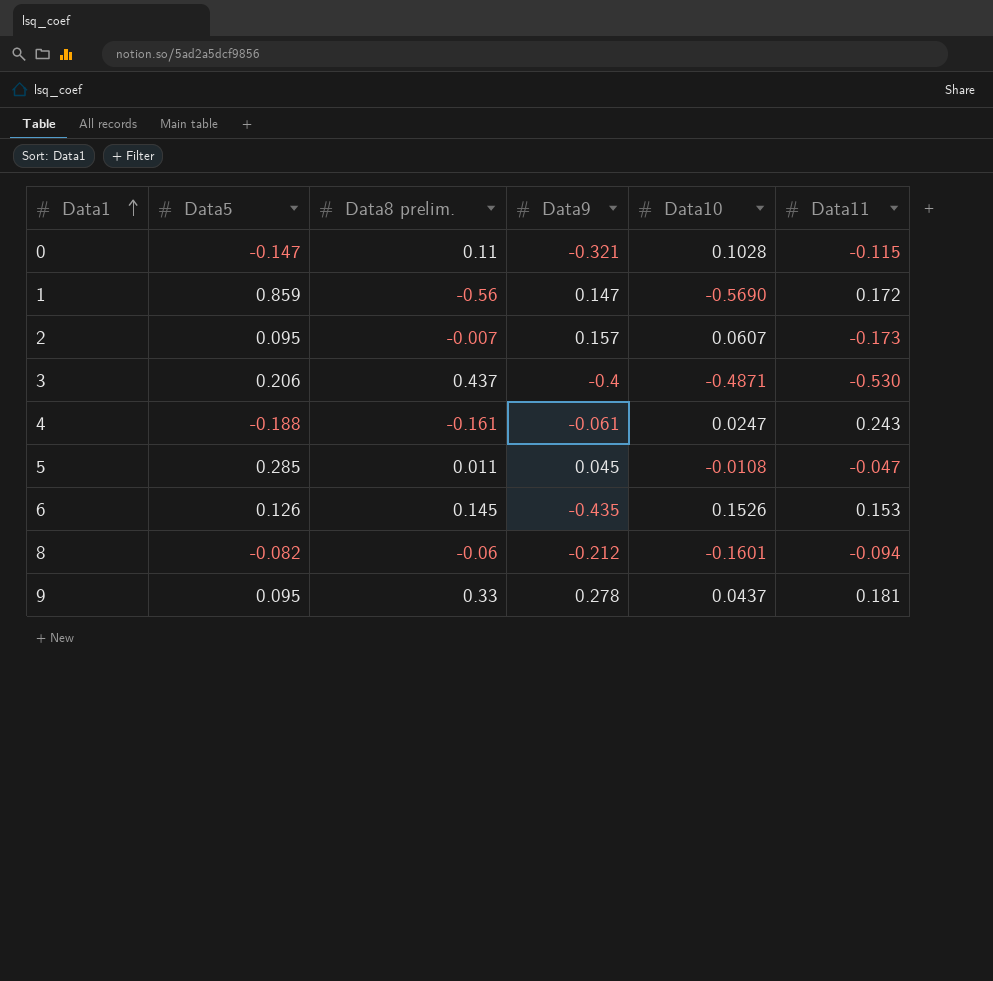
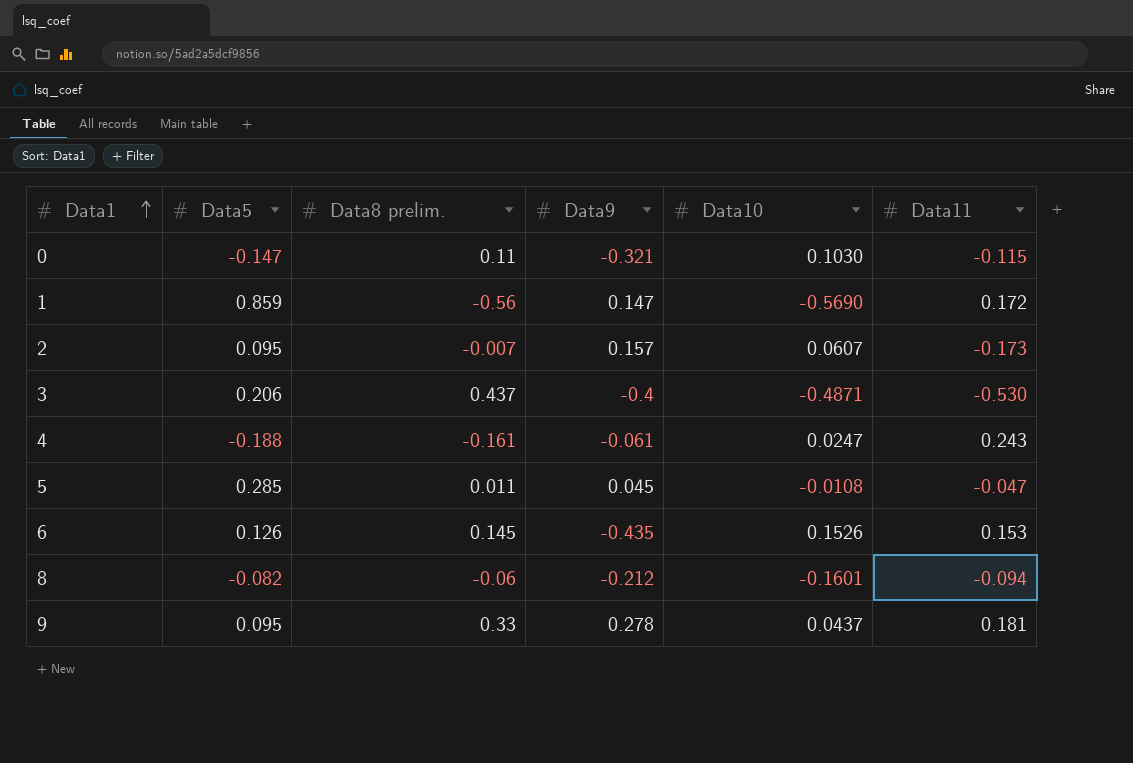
0 | Data10: 0.1028 -> 0.1030

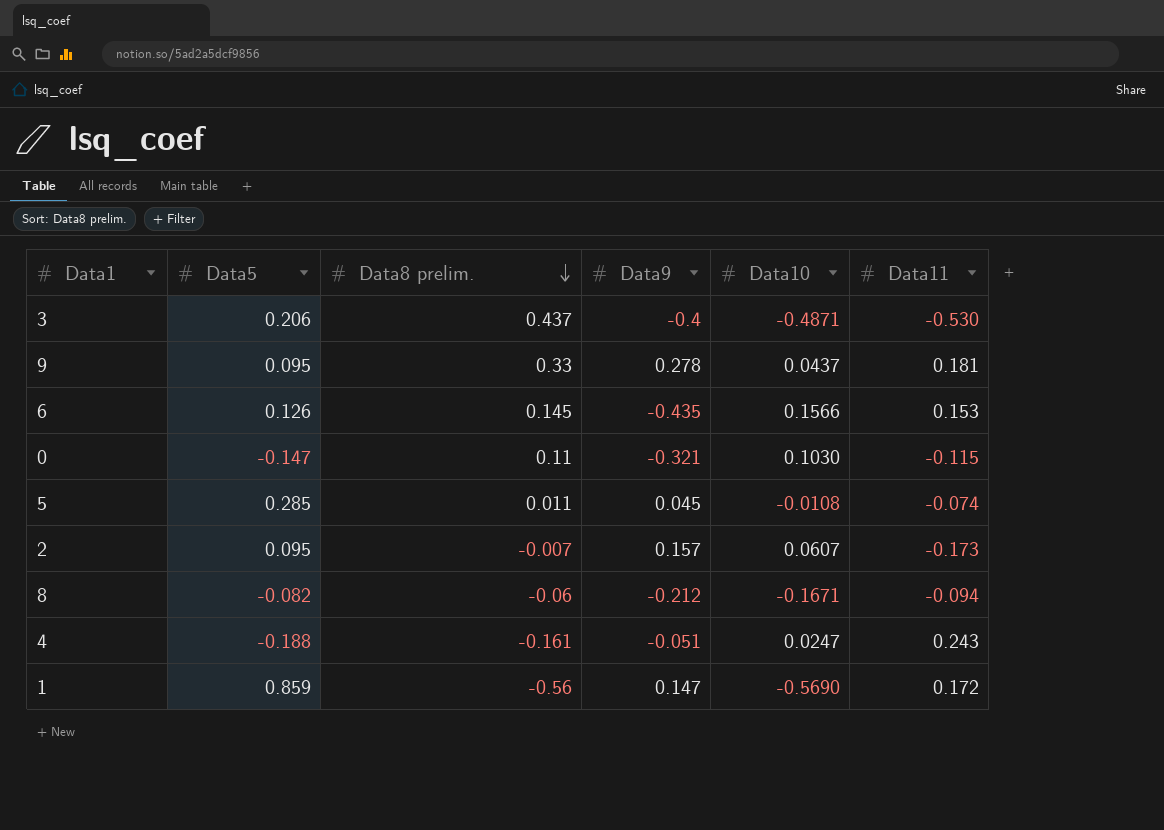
row order: Data1 ascending -> Data8 prelim. descending
6 | Data10: 0.1526 -> 0.1566
5 | Data11: -0.047 -> -0.074
8 | Data10: -0.1601 -> -0.1671
4 | Data9: -0.061 -> -0.051

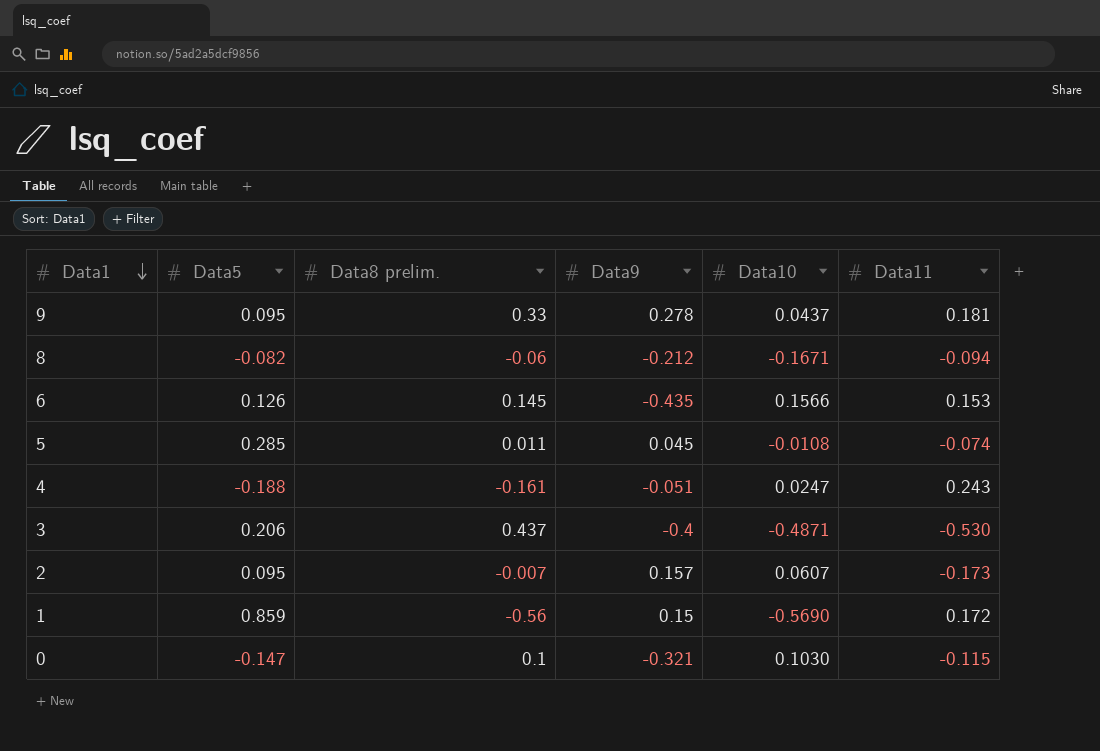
row order: Data8 prelim. descending -> Data1 descending
1 | Data9: 0.147 -> 0.15
0 | Data8 prelim.: 0.11 -> 0.1

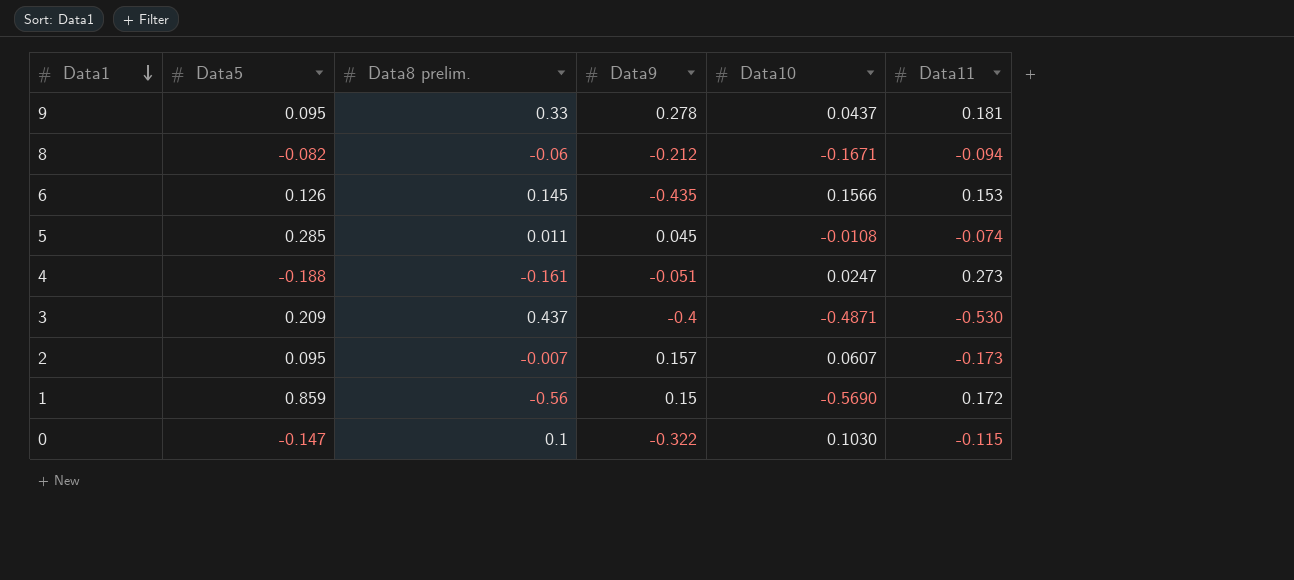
4 | Data11: 0.243 -> 0.273
3 | Data5: 0.206 -> 0.209
0 | Data9: -0.321 -> -0.322

